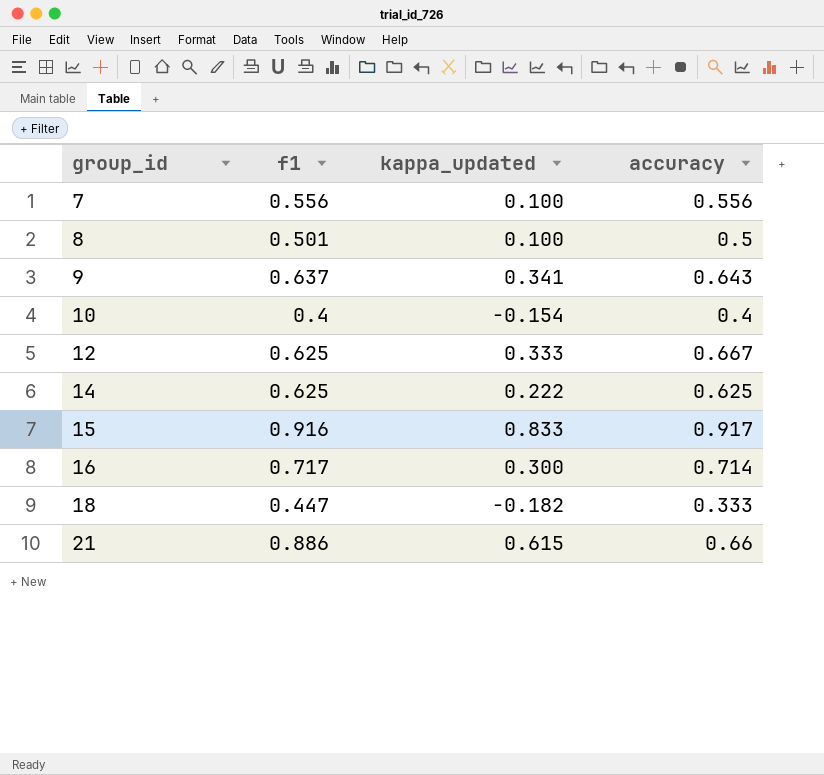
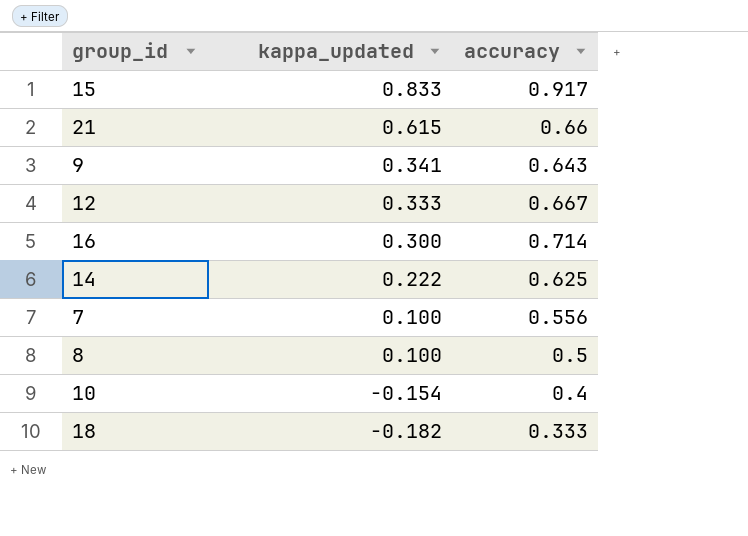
row order: group_id ascending -> kappa_updated descending
column f1 | position: 2 -> none

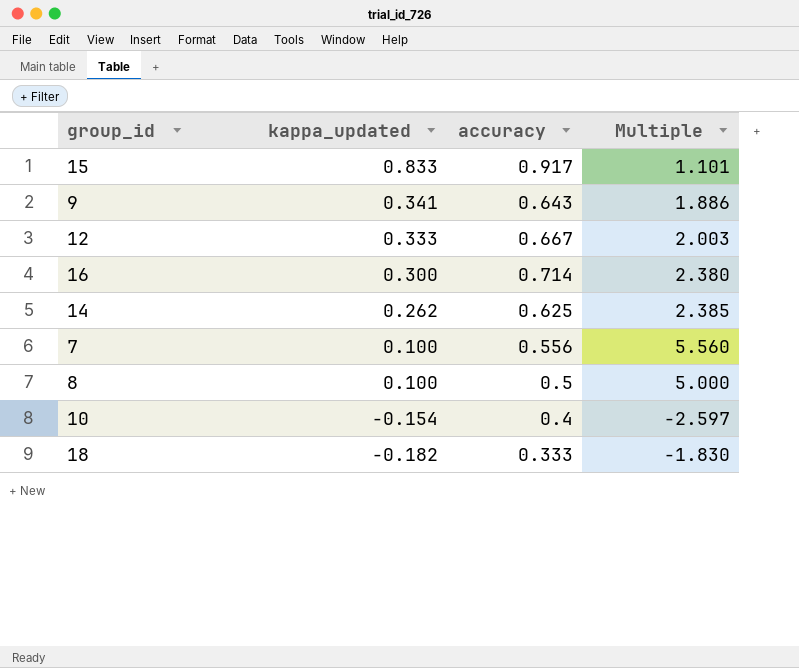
column Multiple | formula: none -> [accuracy] / [kappa_updated]
row 21: 0.615 | 0.66 -> none
14 | kappa_updated: 0.222 -> 0.262

